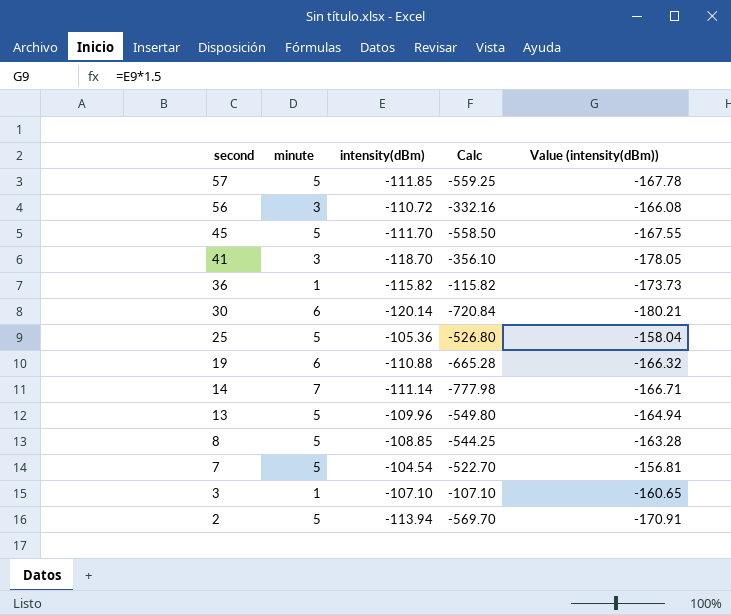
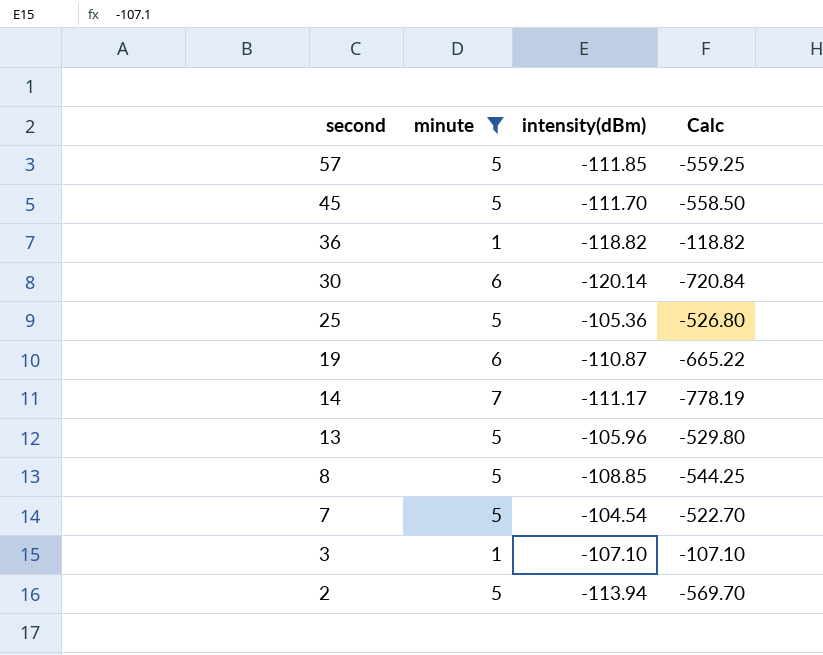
filter: none -> minute != 3
column Value (intensity(dBm)) | formula: [intensity(dBm)] * 1.5 -> none
36 | intensity(dBm): -115.82 -> -118.82
36 | Calc: -115.82 -> -118.82
19 | intensity(dBm): -110.88 -> -110.87
19 | Calc: -665.28 -> -665.22
14 | intensity(dBm): -111.14 -> -111.17
14 | Calc: -777.98 -> -778.19
13 | intensity(dBm): -109.96 -> -105.96
13 | Calc: -549.80 -> -529.80

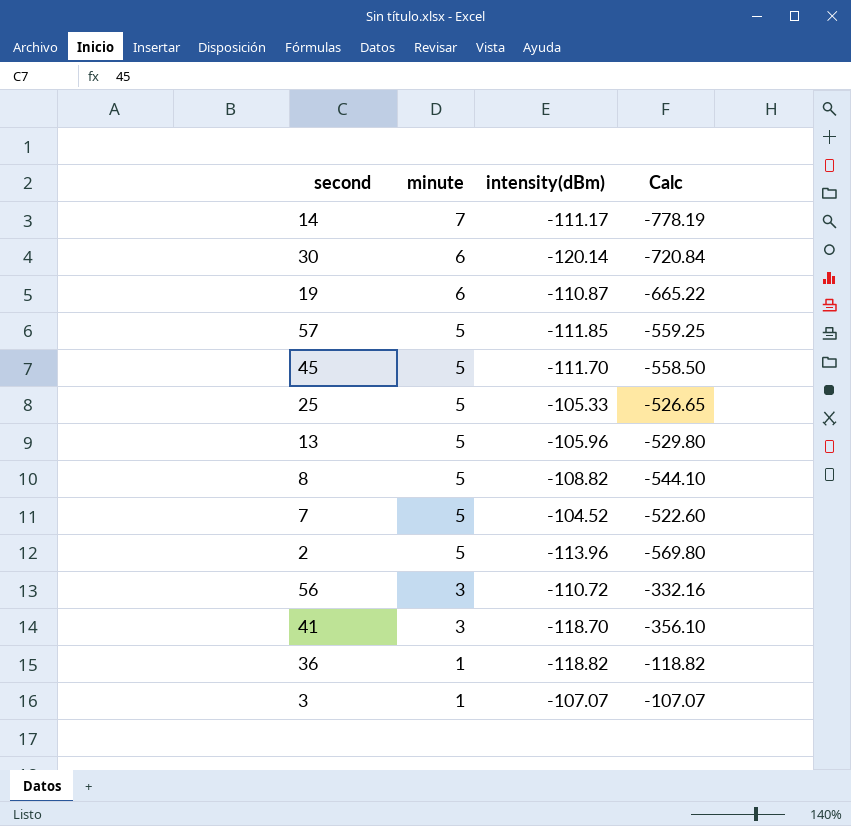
filter: minute != 3 -> none
row order: second descending -> minute descending
25 | intensity(dBm): -105.36 -> -105.33
25 | Calc: -526.80 -> -526.65
8 | intensity(dBm): -108.85 -> -108.82
8 | Calc: -544.25 -> -544.10
7 | intensity(dBm): -104.54 -> -104.52
7 | Calc: -522.70 -> -522.60
2 | intensity(dBm): -113.94 -> -113.96
2 | Calc: -569.70 -> -569.80
3 | intensity(dBm): -107.10 -> -107.07
3 | Calc: -107.10 -> -107.07

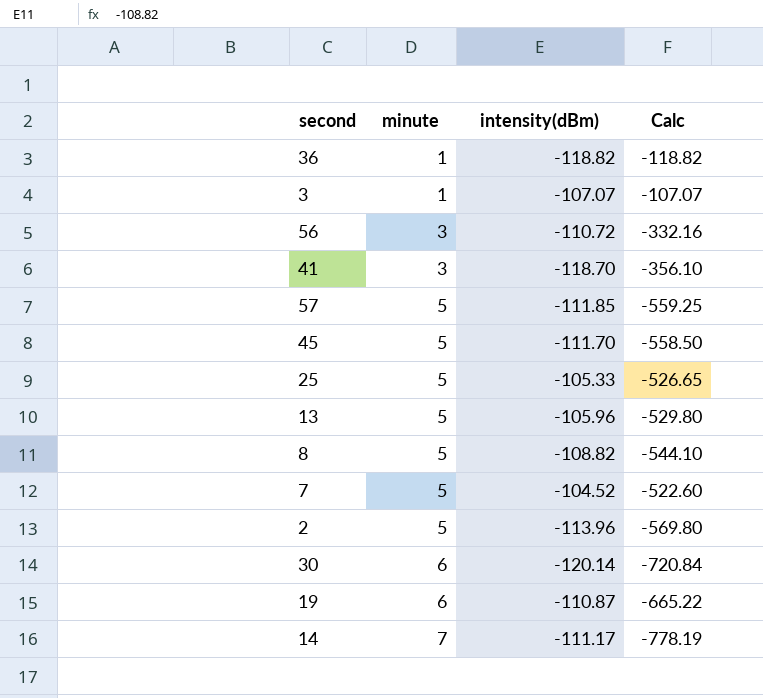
row order: minute descending -> minute ascending

